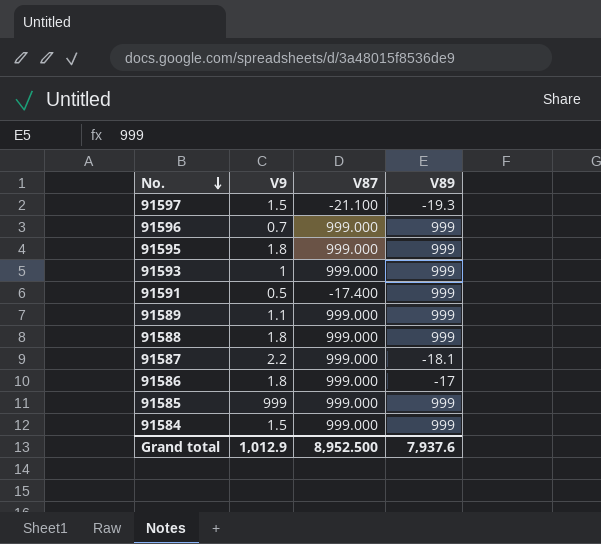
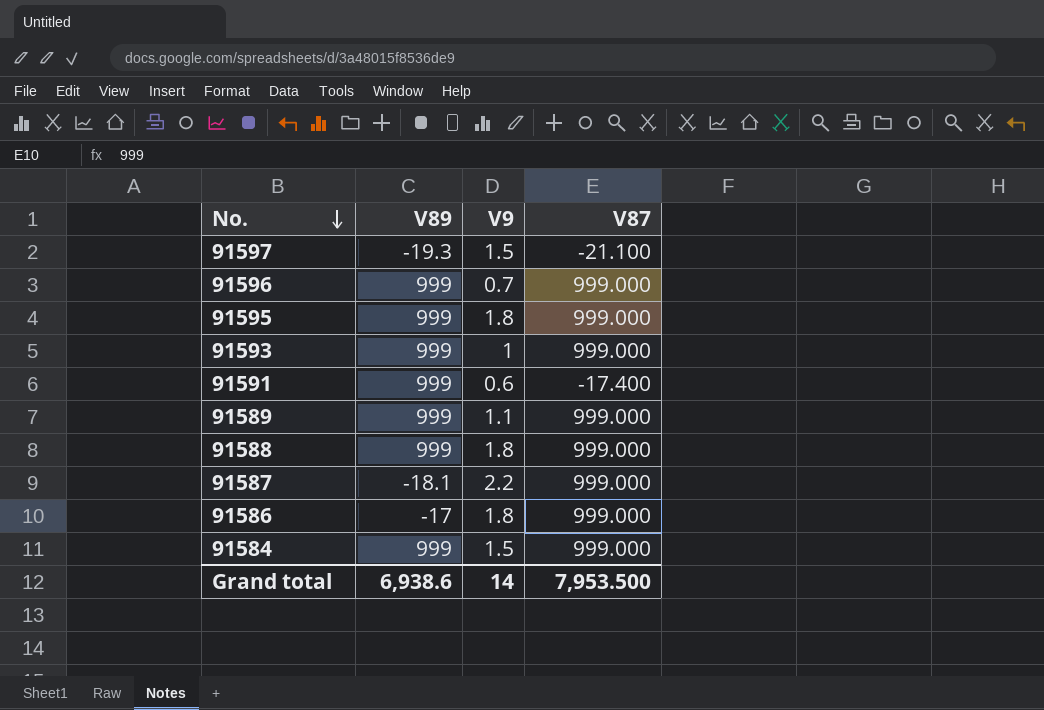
column V89 | position: 4 -> 2
row 91585: 999 | 999.000 | 999 -> none
91591 | V9: 0.5 -> 0.6
Grand total | V89: 7,937.6 -> 6,938.6
Grand total | V9: 1,012.9 -> 14
Grand total | V87: 8,952.500 -> 7,953.500

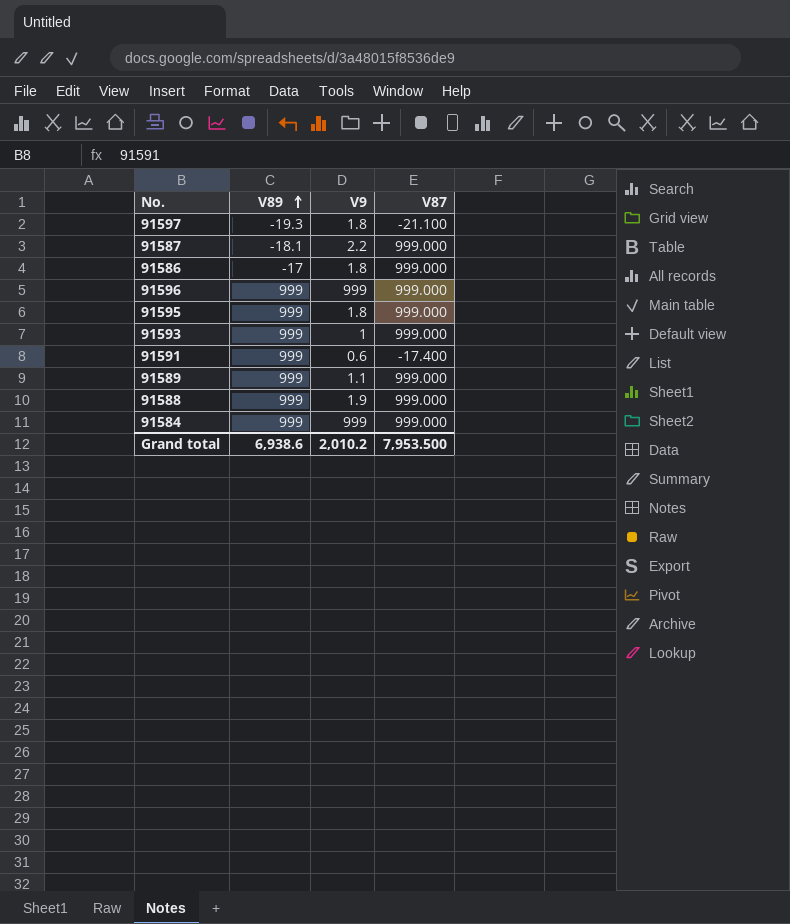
row order: No. descending -> V89 ascending
91597 | V9: 1.5 -> 1.8
91596 | V9: 0.7 -> 999
91588 | V9: 1.8 -> 1.9
91584 | V9: 1.5 -> 999
Grand total | V9: 14 -> 2,010.2

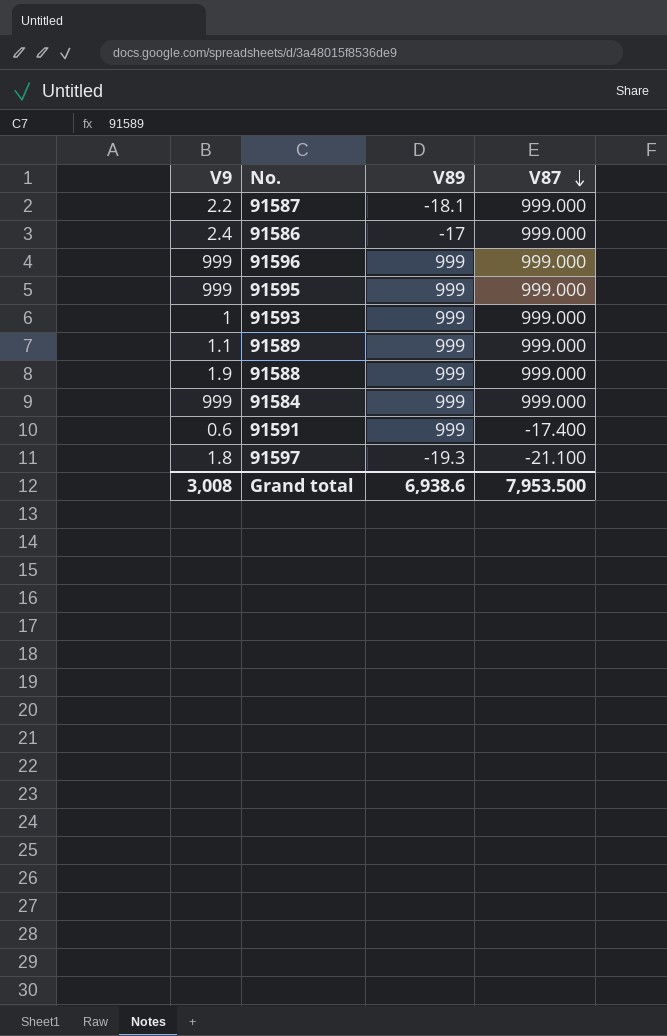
row order: V89 ascending -> V87 descending
column V9 | position: 3 -> 1
91586 | V9: 1.8 -> 2.4
91595 | V9: 1.8 -> 999
Grand total | V9: 2,010.2 -> 3,008

